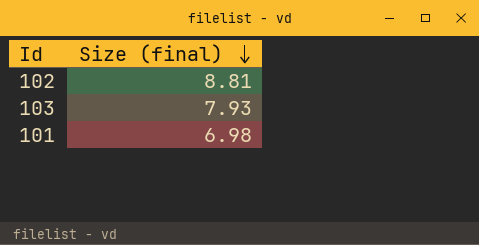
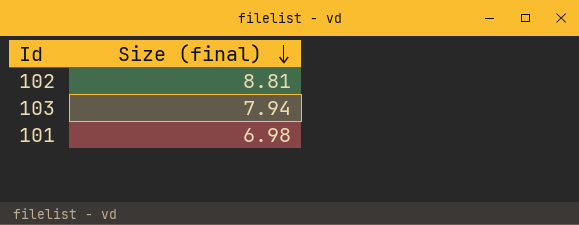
103 | Size (final): 7.93 -> 7.94

